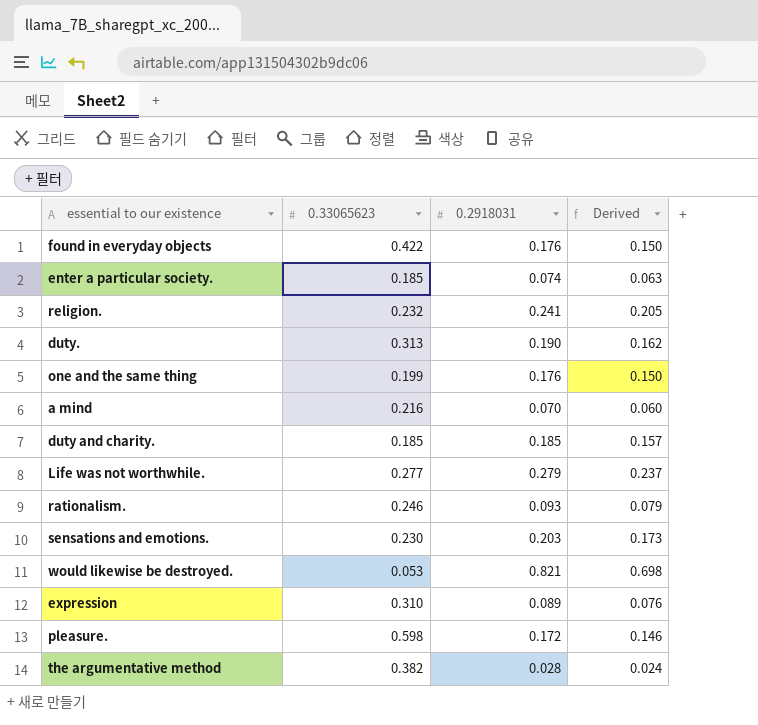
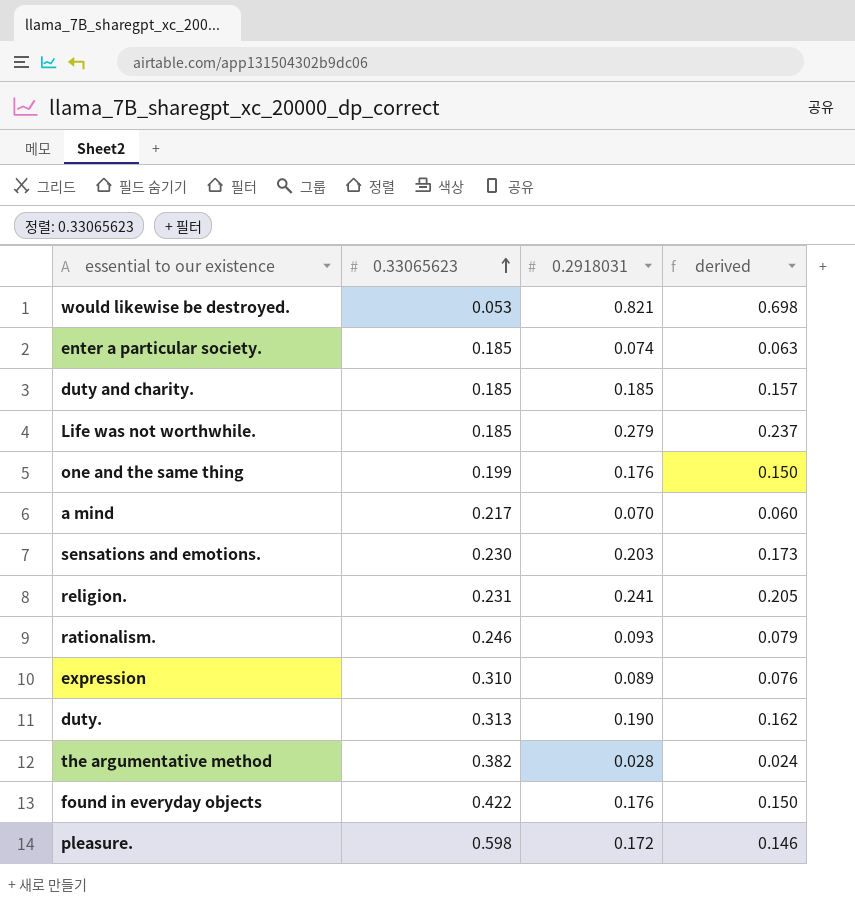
row order: none -> 0.33065623 ascending
column name: Derived -> derived
Life was not worthwhile. | 0.33065623: 0.277 -> 0.185
a mind | 0.33065623: 0.216 -> 0.217
religion. | 0.33065623: 0.232 -> 0.231

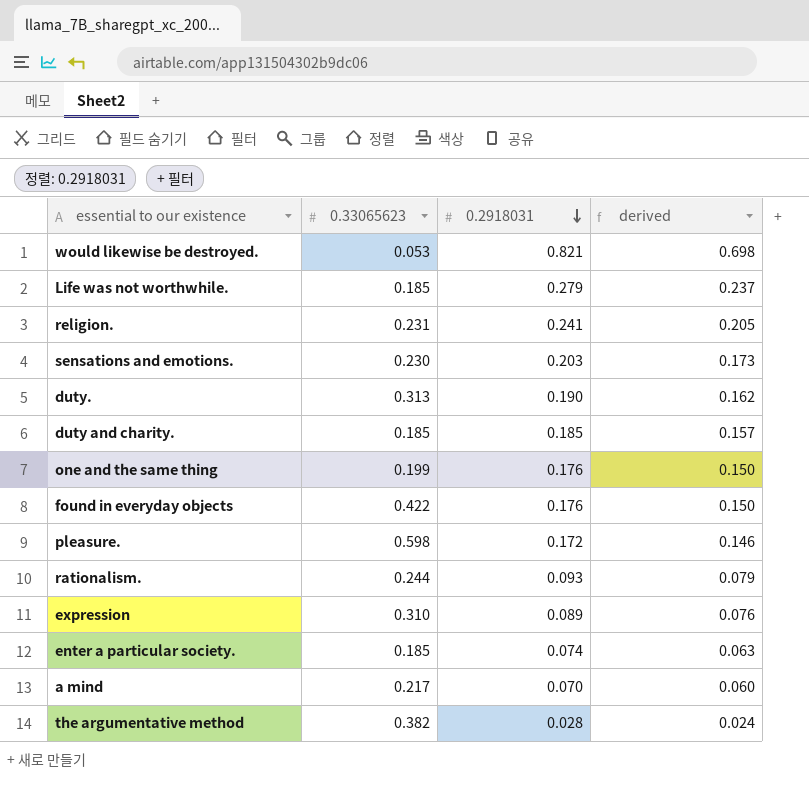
row order: 0.33065623 ascending -> 0.2918031 descending
rationalism. | 0.33065623: 0.246 -> 0.244

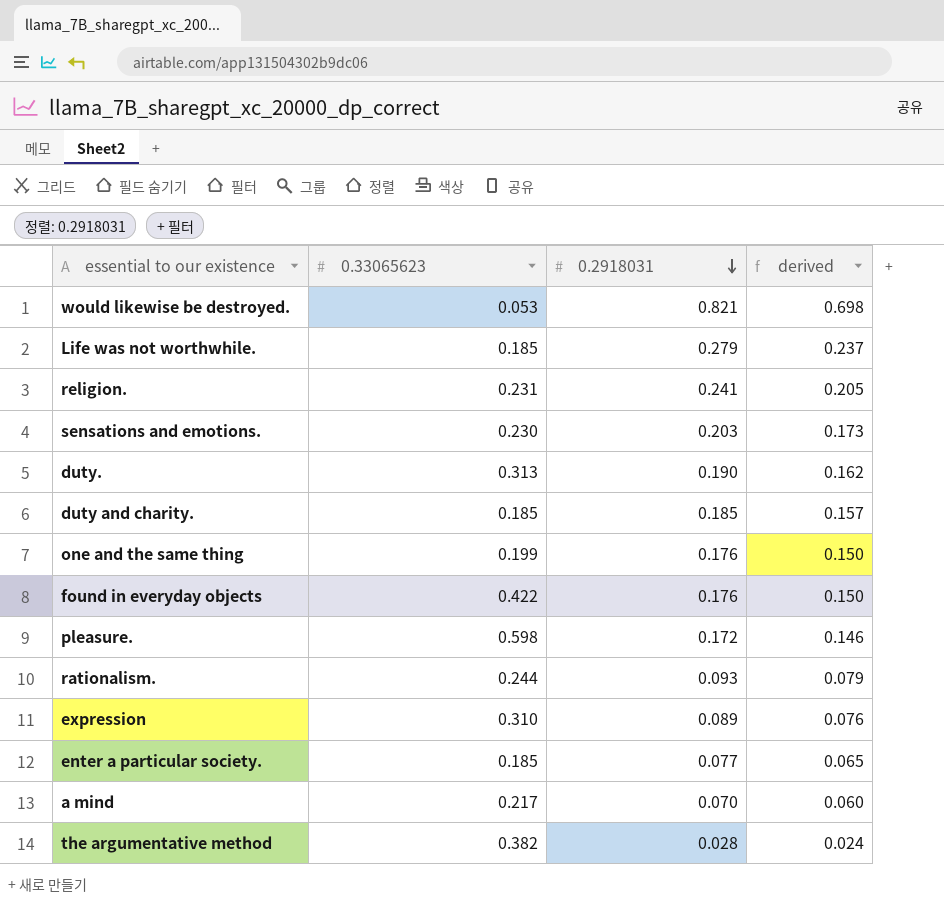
enter a particular society. | 0.2918031: 0.074 -> 0.077
enter a particular society. | derived: 0.063 -> 0.065

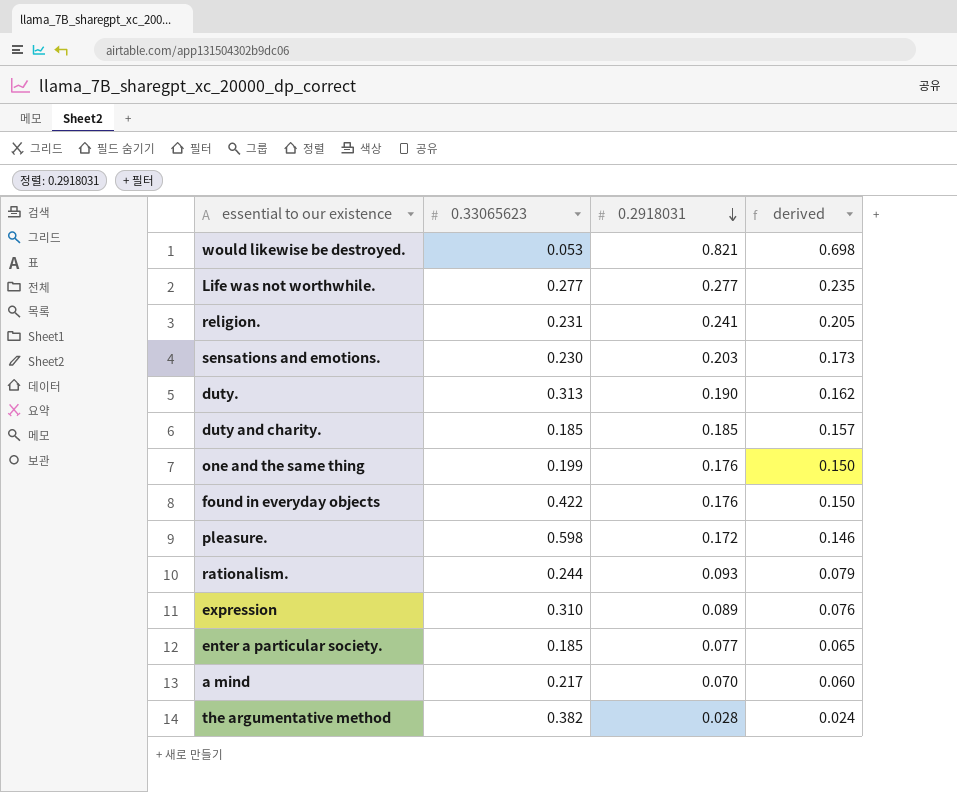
Life was not worthwhile. | 0.33065623: 0.185 -> 0.277
Life was not worthwhile. | 0.2918031: 0.279 -> 0.277
Life was not worthwhile. | derived: 0.237 -> 0.235

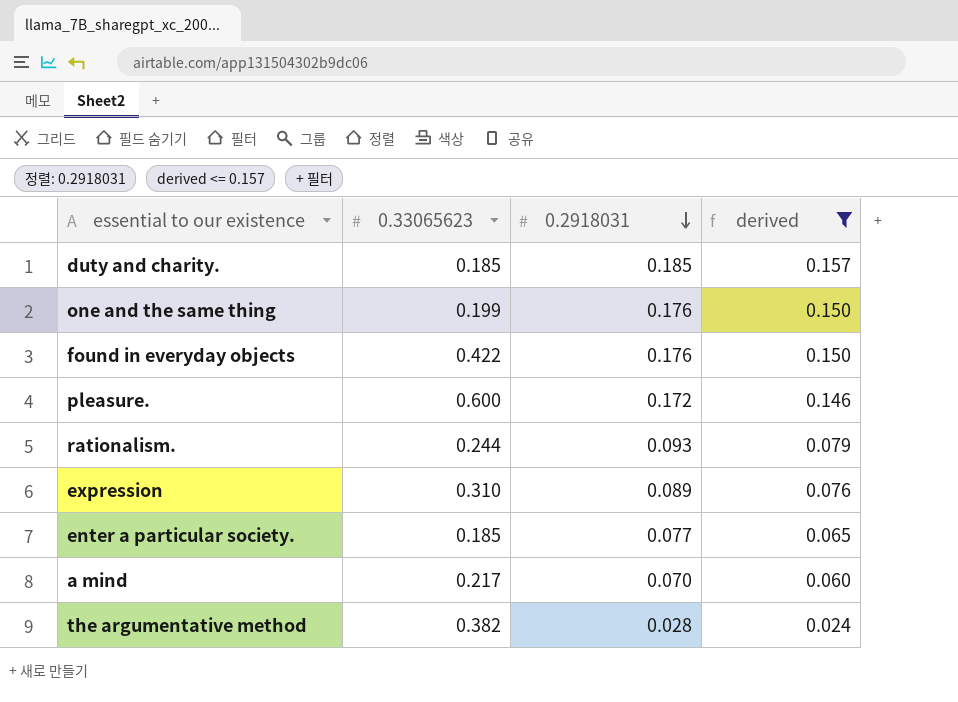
filter: none -> derived <= 0.157
pleasure. | 0.33065623: 0.598 -> 0.600

